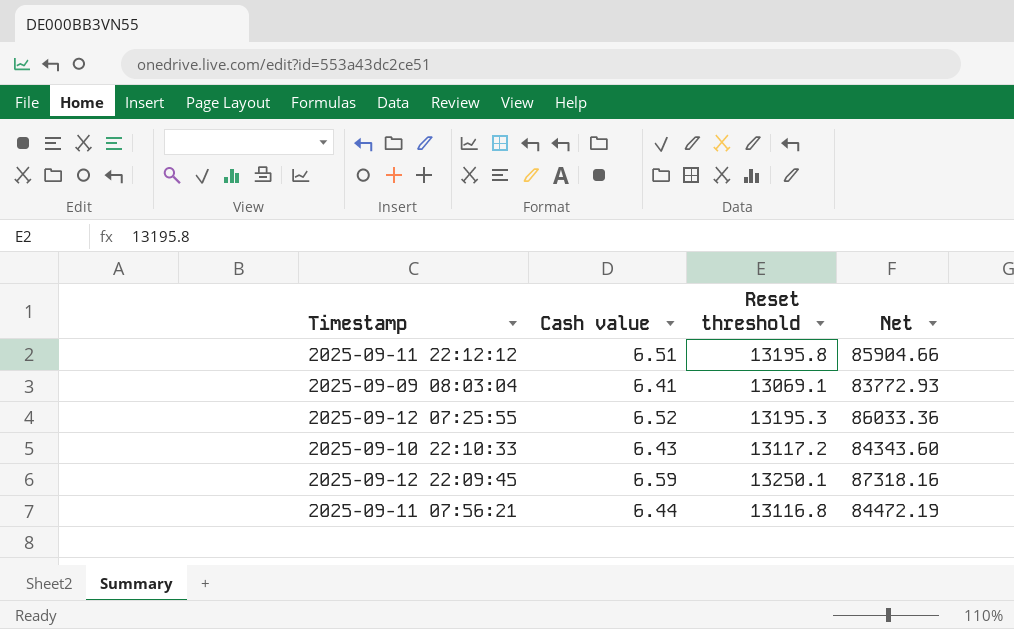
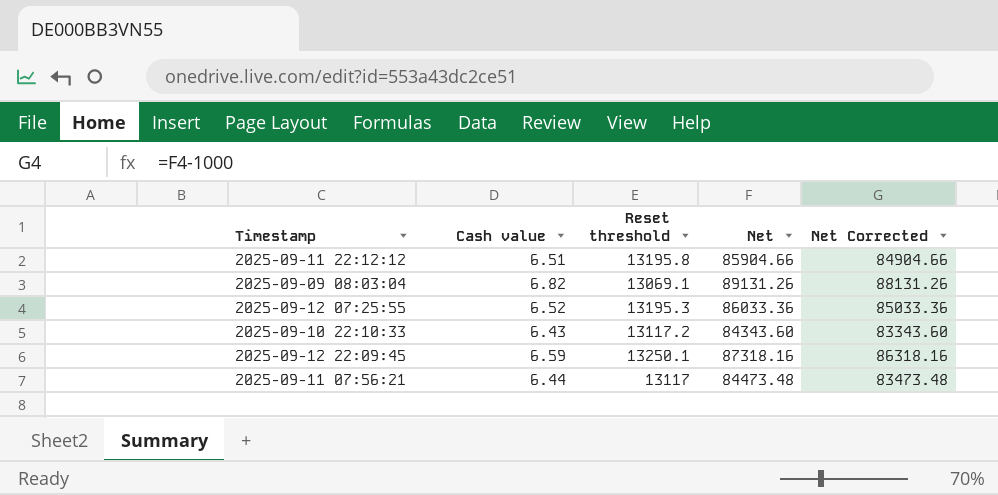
column Net Corrected | formula: none -> [Net] - 1000
2025-09-09 08:03:04 | Cash value: 6.41 -> 6.82
2025-09-09 08:03:04 | Net: 83772.93 -> 89131.26
2025-09-11 07:56:21 | Reset threshold: 13116.8 -> 13117
2025-09-11 07:56:21 | Net: 84472.19 -> 84473.48

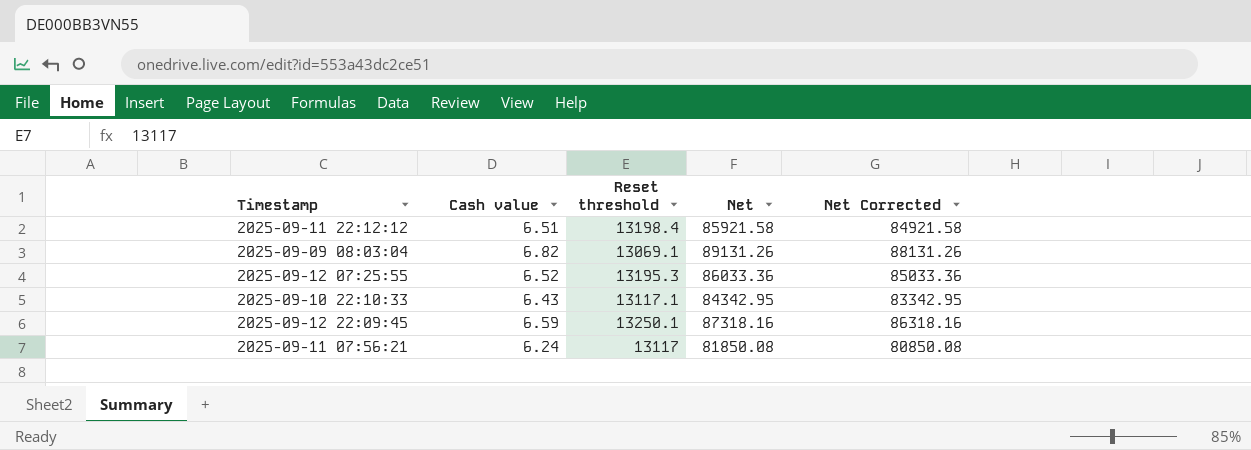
2025-09-11 22:12:12 | Reset threshold: 13195.8 -> 13198.4
2025-09-11 22:12:12 | Net: 85904.66 -> 85921.58
2025-09-11 22:12:12 | Net Corrected: 84904.66 -> 84921.58
2025-09-10 22:10:33 | Reset threshold: 13117.2 -> 13117.1
2025-09-10 22:10:33 | Net: 84343.60 -> 84342.95
2025-09-10 22:10:33 | Net Corrected: 83343.60 -> 83342.95
2025-09-11 07:56:21 | Cash value: 6.44 -> 6.24
2025-09-11 07:56:21 | Net: 84473.48 -> 81850.08
2025-09-11 07:56:21 | Net Corrected: 83473.48 -> 80850.08

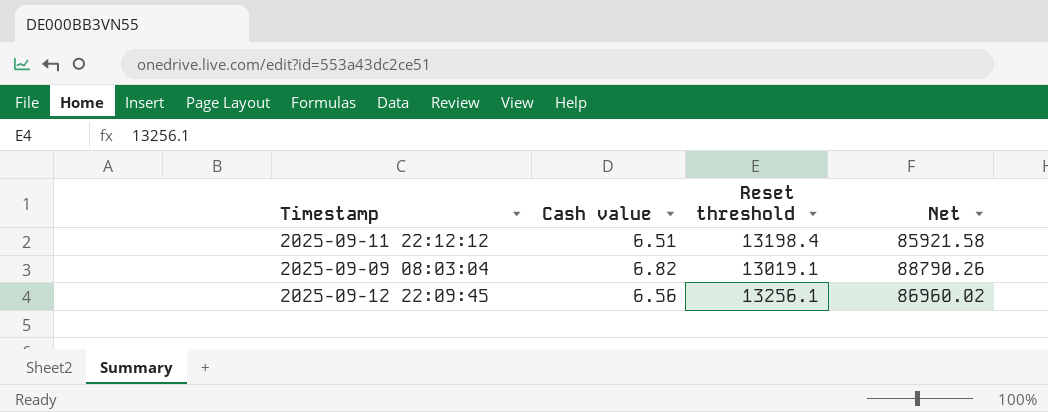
column Net Corrected | formula: [Net] - 1000 -> none
row 2025-09-12 07:25:55: 6.52 | 13195.3 | 86033.36 | 85033.36 -> none
row 2025-09-10 22:10:33: 6.43 | 13117.1 | 84342.95 | 83342.95 -> none
row 2025-09-11 07:56:21: 6.24 | 13117 | 81850.08 | 80850.08 -> none
2025-09-09 08:03:04 | Reset threshold: 13069.1 -> 13019.1
2025-09-09 08:03:04 | Net: 89131.26 -> 88790.26
2025-09-12 22:09:45 | Cash value: 6.59 -> 6.56
2025-09-12 22:09:45 | Reset threshold: 13250.1 -> 13256.1
2025-09-12 22:09:45 | Net: 87318.16 -> 86960.02

